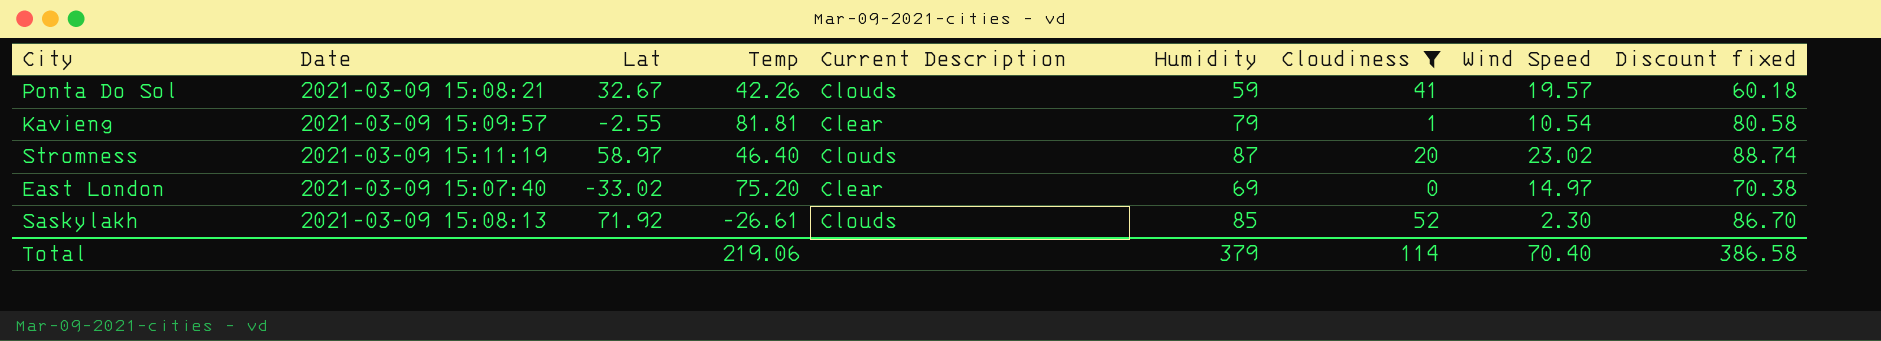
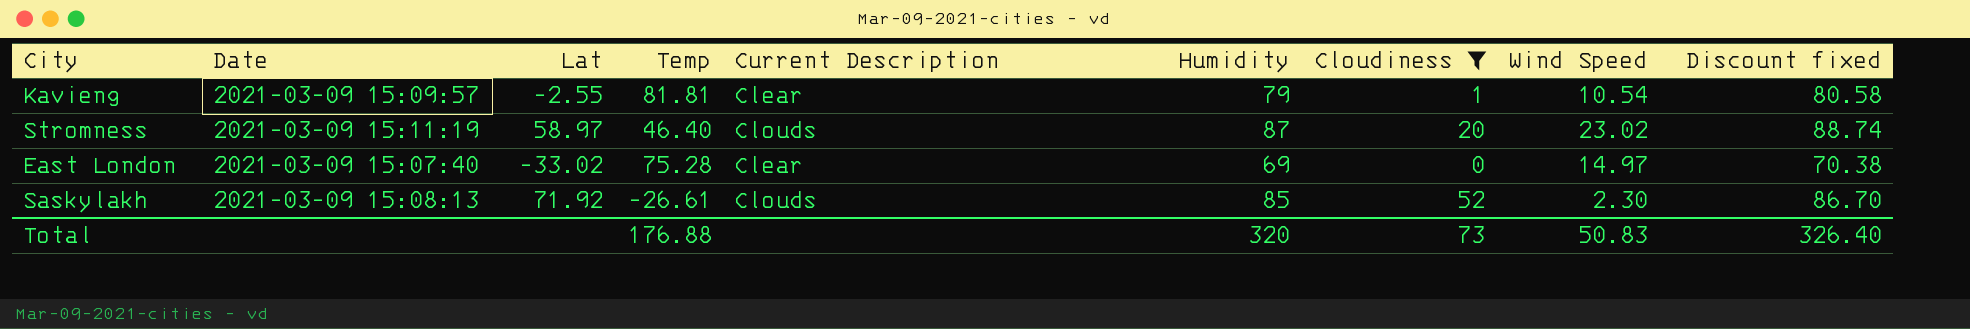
row Ponta Do Sol: 2021-03-09 15:08:21 | 32.67 | 42.26 | Clouds | 59 | 41 | 19.57 | 60.18 -> none
East London | Temp: 75.20 -> 75.28
Total | Temp: 219.06 -> 176.88
Total | Humidity: 379 -> 320
Total | Cloudiness: 114 -> 73
Total | Wind Speed: 70.40 -> 50.83
Total | Discount fixed: 386.58 -> 326.40

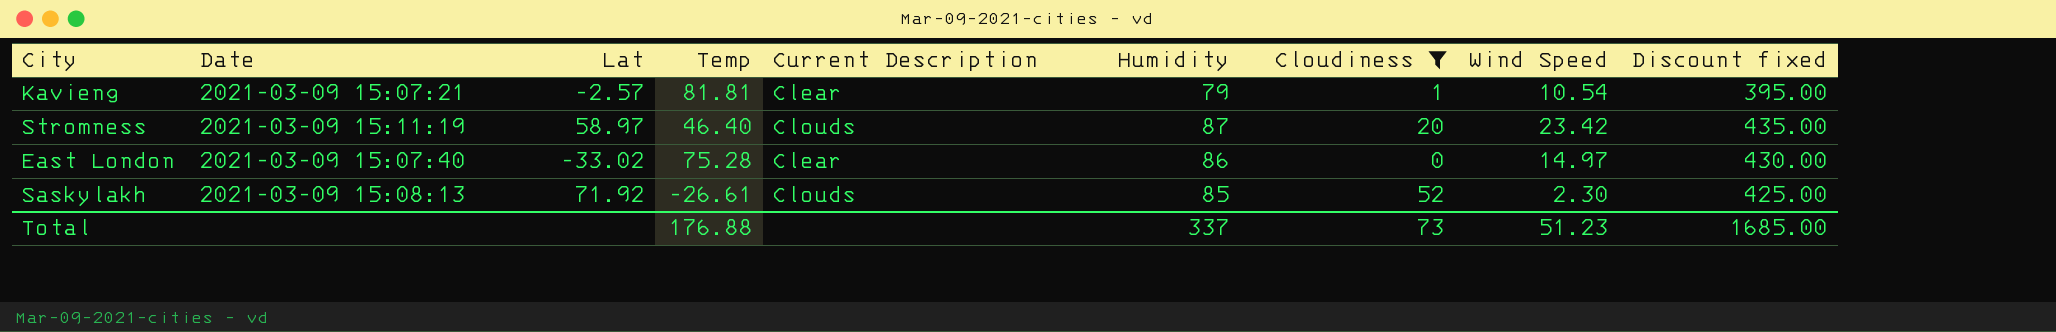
column Discount fixed | formula: [Humidity] * 1.02 -> [Humidity] * 5
Kavieng | Date: 2021-03-09 15:09:57 -> 2021-03-09 15:07:21
Kavieng | Lat: -2.55 -> -2.57
Stromness | Wind Speed: 23.02 -> 23.42
East London | Humidity: 69 -> 86
Total | Humidity: 320 -> 337
Total | Wind Speed: 50.83 -> 51.23
Total | Discount fixed: 326.40 -> 1685.00

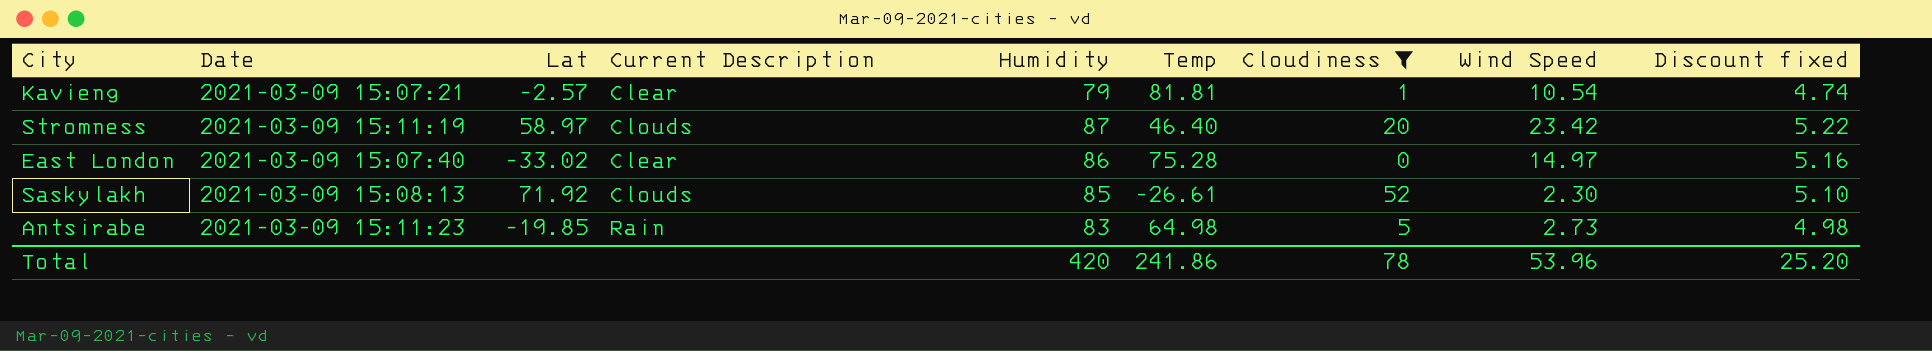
column Temp | position: 4 -> 6
column Discount fixed | formula: [Humidity] * 5 -> [Humidity] * 0.06
row Antsirabe: none -> 2021-03-09 15:11:23 | -19.85 | Rain | 83 | 64.98 | 5 | 2.73 | 4.98
Total | Humidity: 337 -> 420
Total | Temp: 176.88 -> 241.86
Total | Cloudiness: 73 -> 78
Total | Wind Speed: 51.23 -> 53.96
Total | Discount fixed: 1685.00 -> 25.20

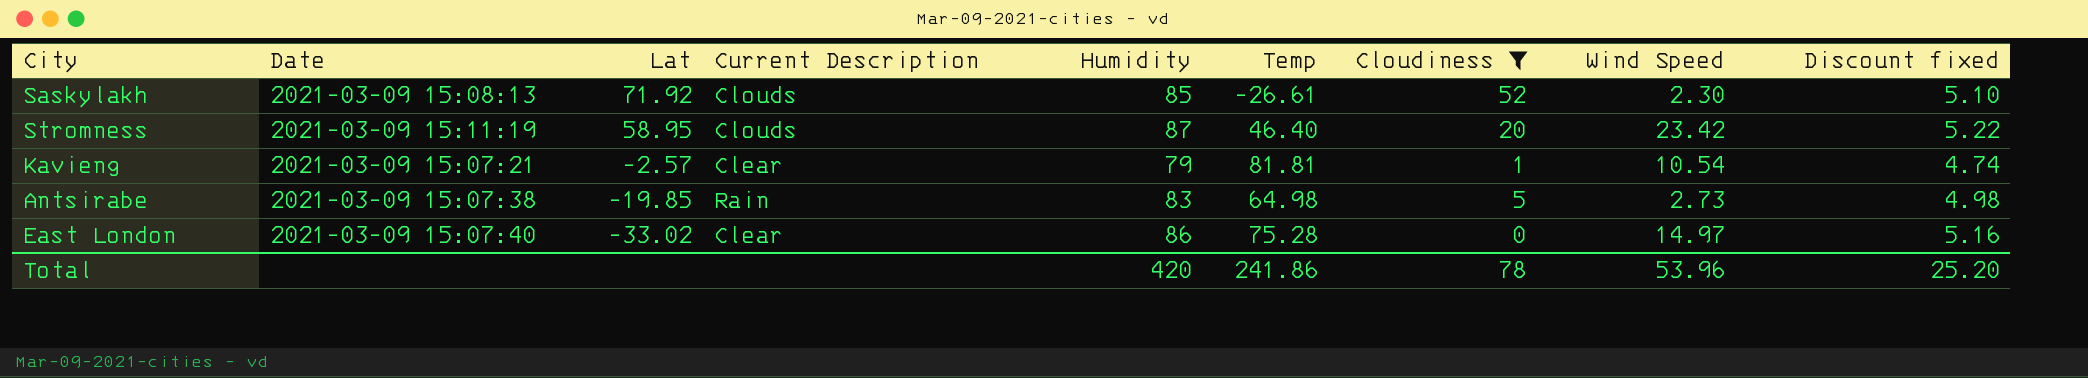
row order: none -> Lat descending
Stromness | Lat: 58.97 -> 58.95
Antsirabe | Date: 2021-03-09 15:11:23 -> 2021-03-09 15:07:38

